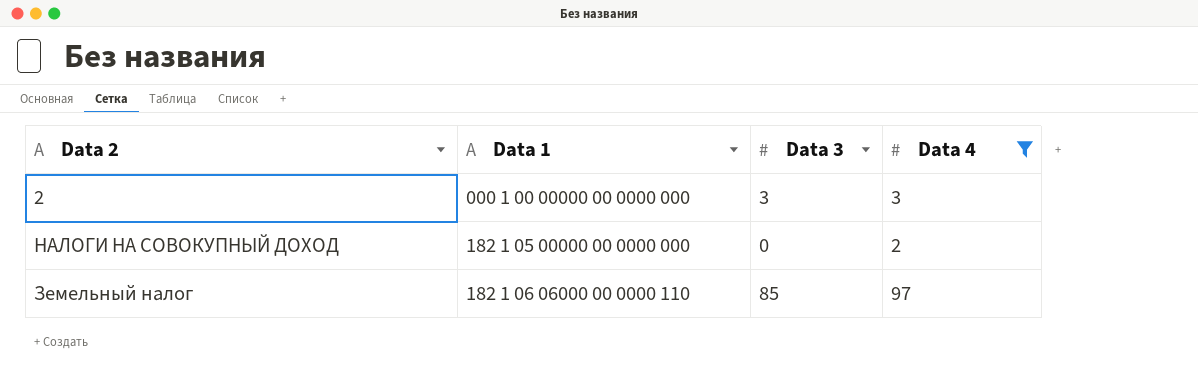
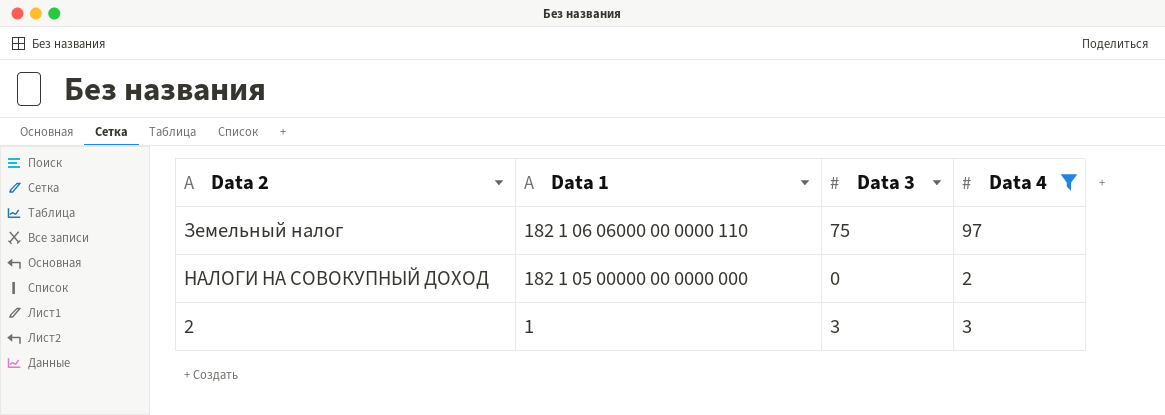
row order: Data 1 ascending -> Data 1 descending
Земельный налог | Data 3: 85 -> 75
2 | Data 1: 000 1 00 00000 00 0000 000 -> 1

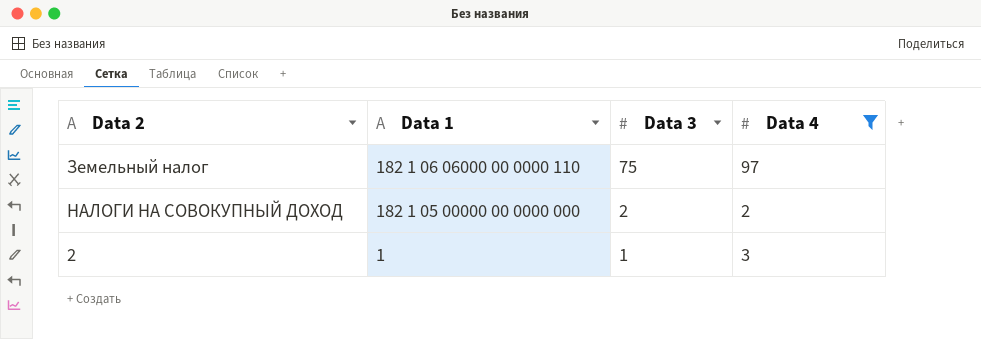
НАЛОГИ НА СОВОКУПНЫЙ ДОХОД | Data 3: 0 -> 2
2 | Data 3: 3 -> 1

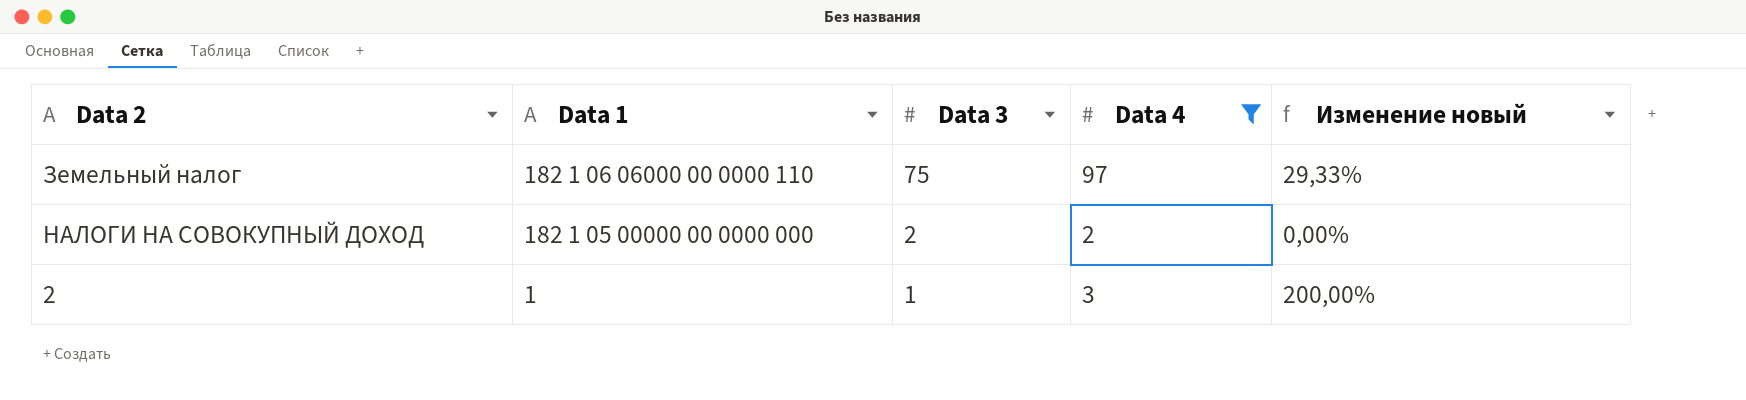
column Изменение новый | formula: none -> ([Data 4] - [Data 3]) / [Data 3]

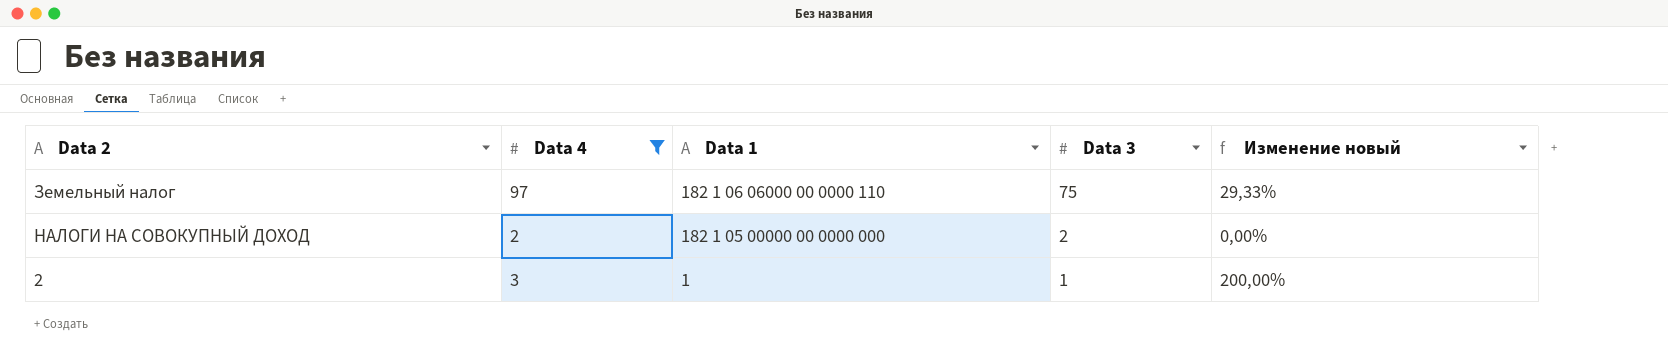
column Data 4 | position: 4 -> 2

